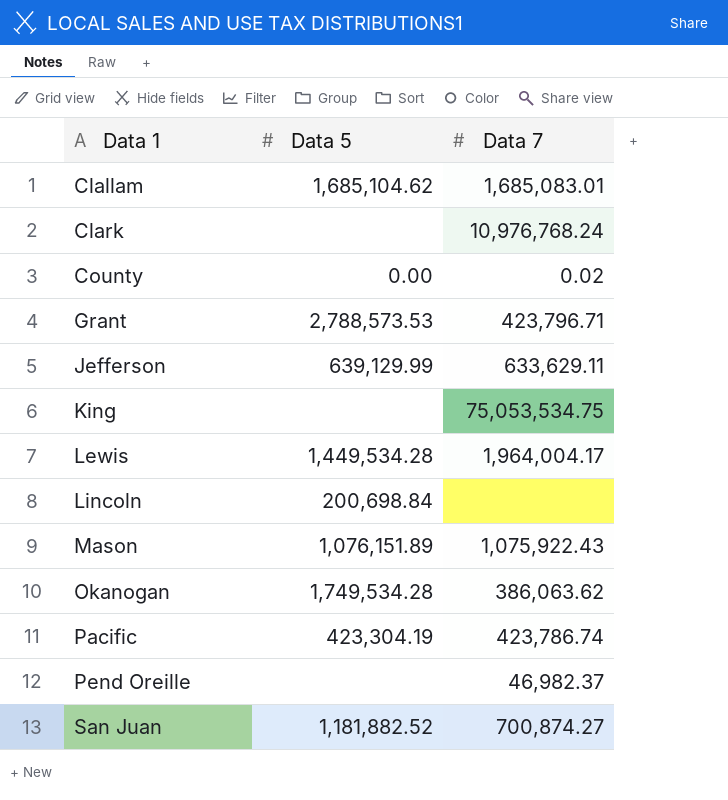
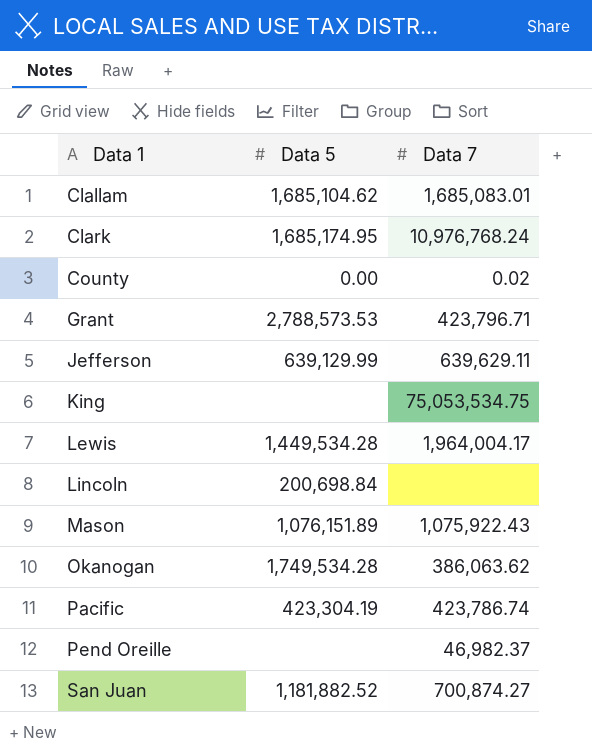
Clark | Data 5: none -> 1,685,174.95
Jefferson | Data 7: 633,629.11 -> 639,629.11

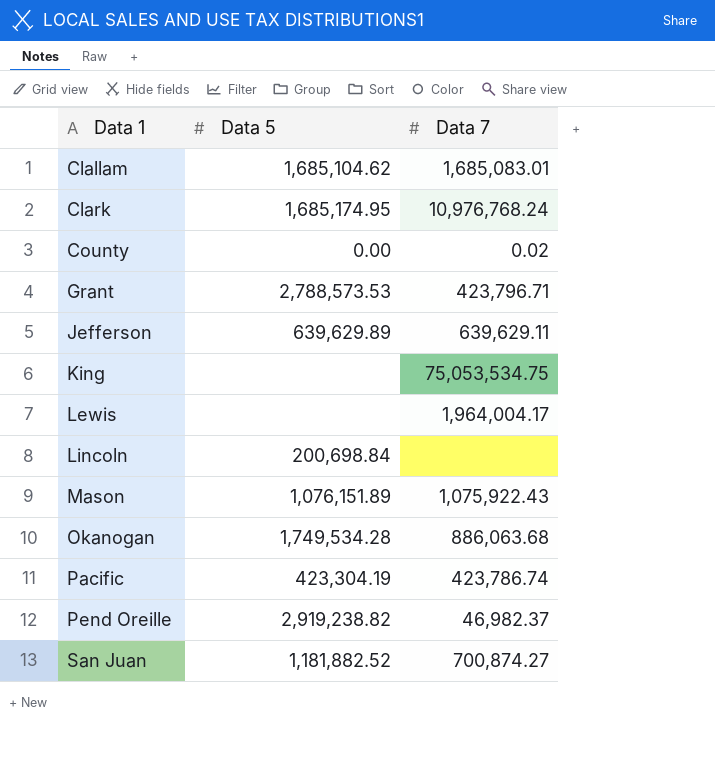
Jefferson | Data 5: 639,129.99 -> 639,629.89
Lewis | Data 5: 1,449,534.28 -> none
Okanogan | Data 7: 386,063.62 -> 886,063.68
Pend Oreille | Data 5: none -> 2,919,238.82

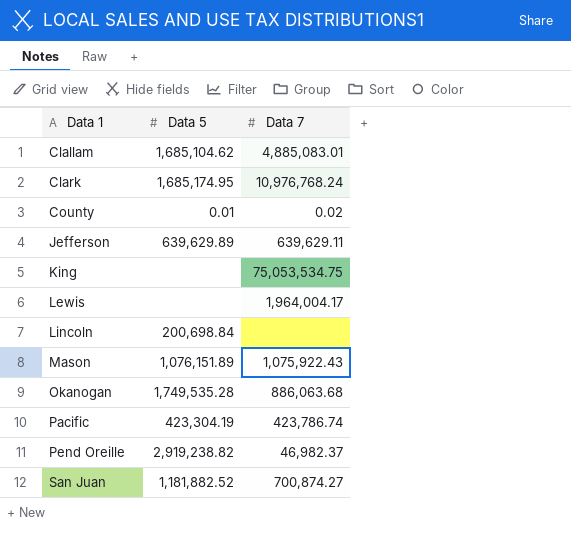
row Grant: 2,788,573.53 | 423,796.71 -> none
Clallam | Data 7: 1,685,083.01 -> 4,885,083.01
County | Data 5: 0.00 -> 0.01
Okanogan | Data 5: 1,749,534.28 -> 1,749,535.28

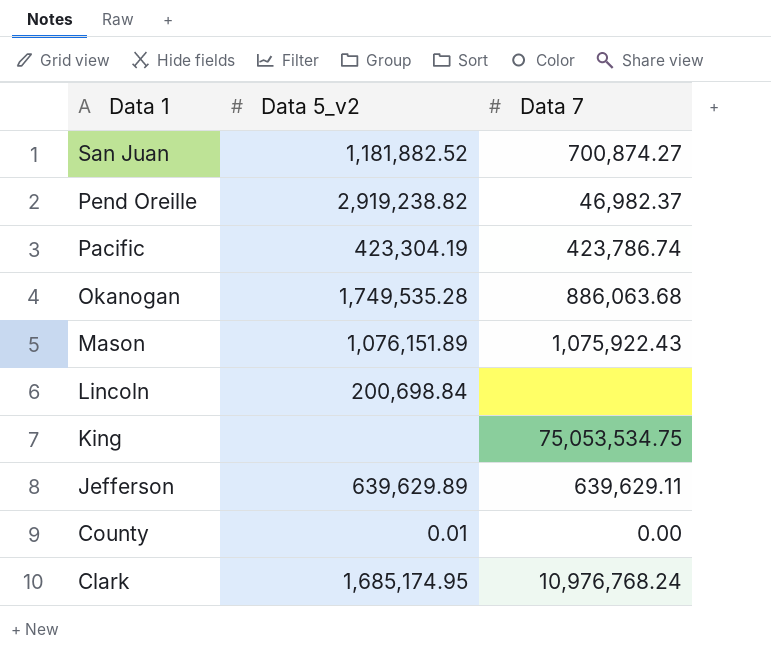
row order: Data 1 ascending -> Data 1 descending
column name: Data 5 -> Data 5_v2
row Clallam: 1,685,104.62 | 4,885,083.01 -> none
row Lewis: none | 1,964,004.17 -> none
County | Data 7: 0.02 -> 0.00

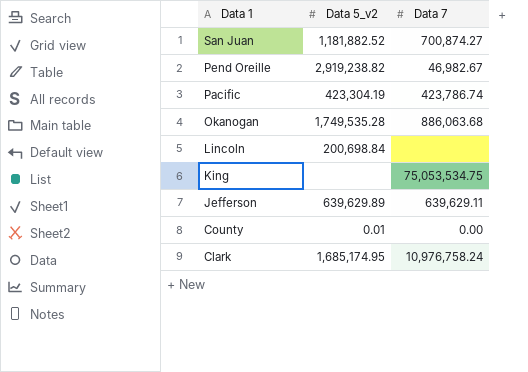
row Mason: 1,076,151.89 | 1,075,922.43 -> none
Pend Oreille | Data 7: 46,982.37 -> 46,982.67
Clark | Data 7: 10,976,768.24 -> 10,976,758.24

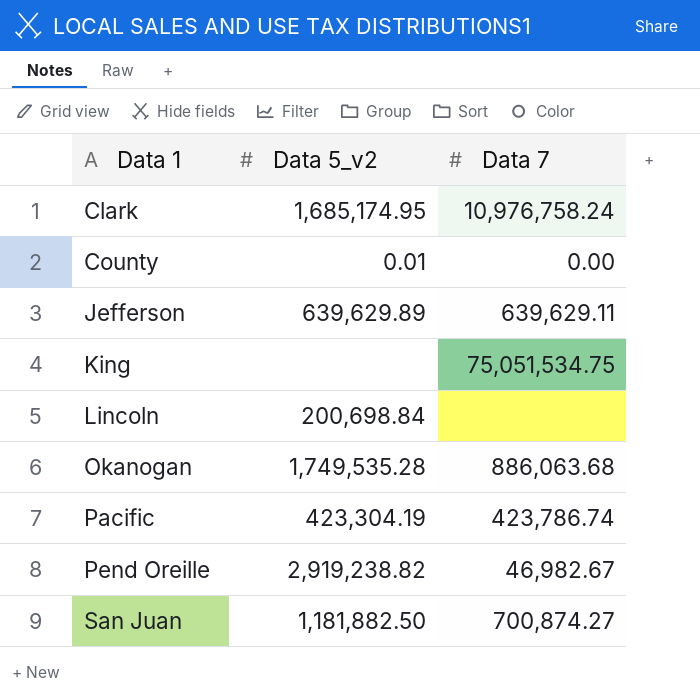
row order: Data 1 descending -> Data 1 ascending
King | Data 7: 75,053,534.75 -> 75,051,534.75
San Juan | Data 5_v2: 1,181,882.52 -> 1,181,882.50

